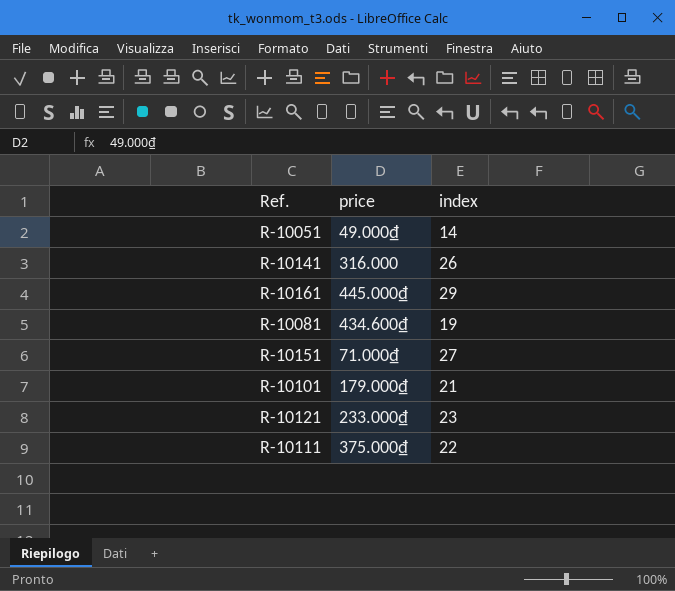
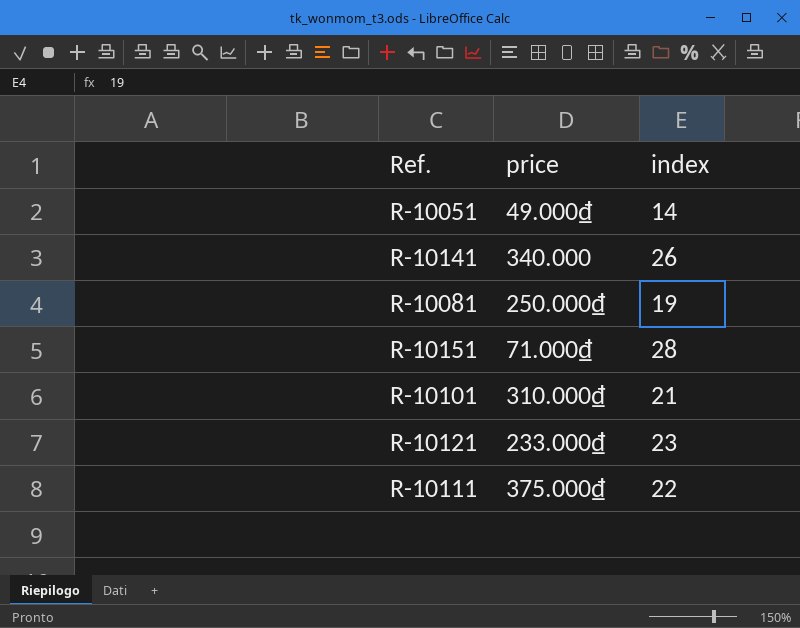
row R-10161: 445.000₫ | 29 -> none
R-10141 | price: 316.000 -> 340.000
R-10081 | price: 434.600₫ -> 250.000₫
R-10151 | index: 27 -> 28
R-10101 | price: 179.000₫ -> 310.000₫

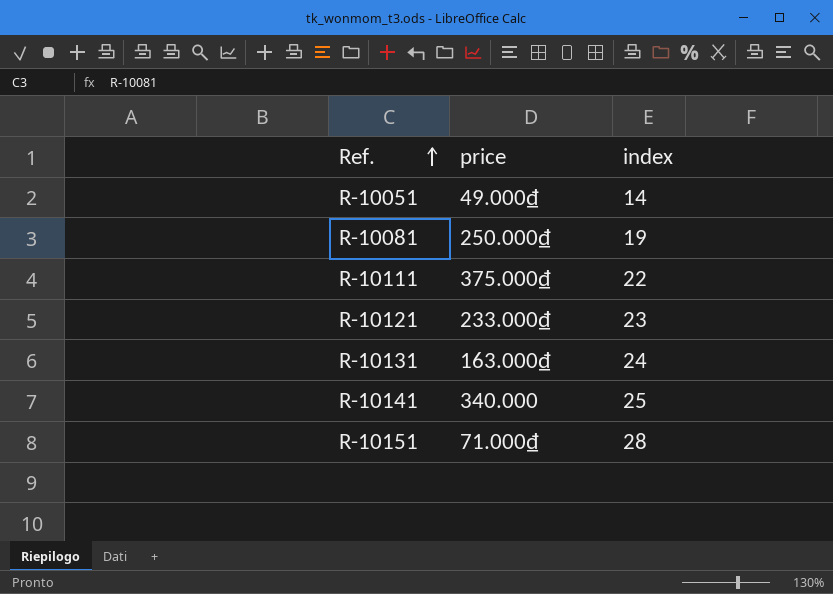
row order: none -> Ref. ascending
row R-10101: 310.000₫ | 21 -> none
row R-10131: none -> 163.000₫ | 24
R-10141 | index: 26 -> 25

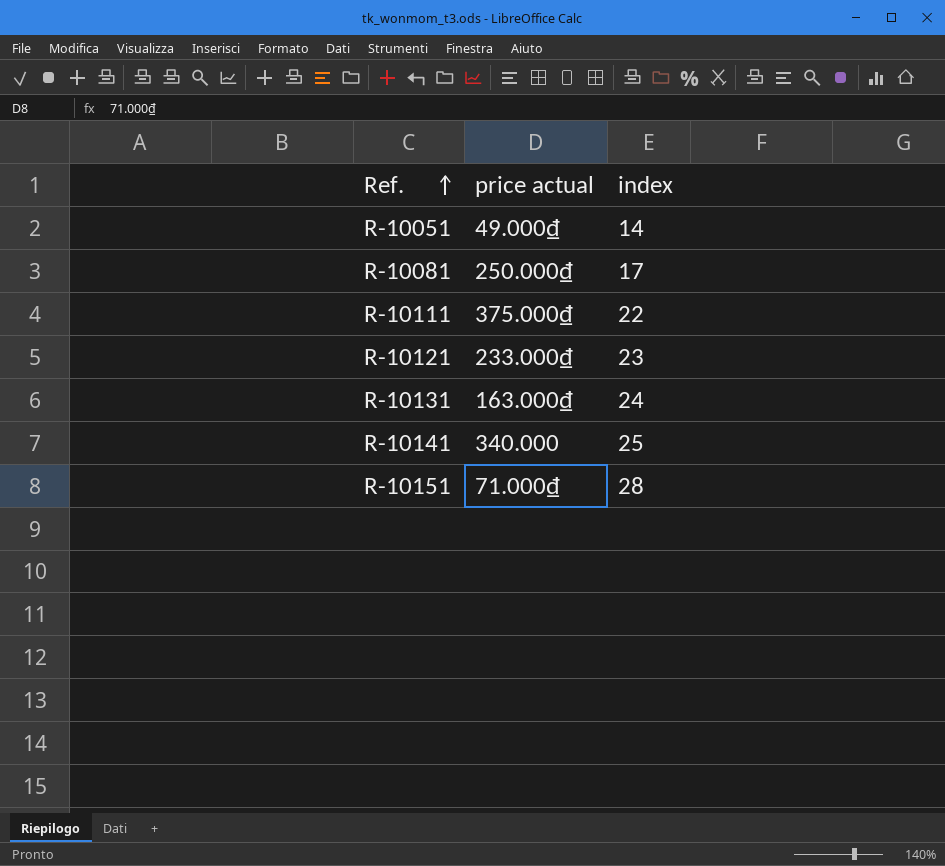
column name: price -> price actual
R-10081 | index: 19 -> 17

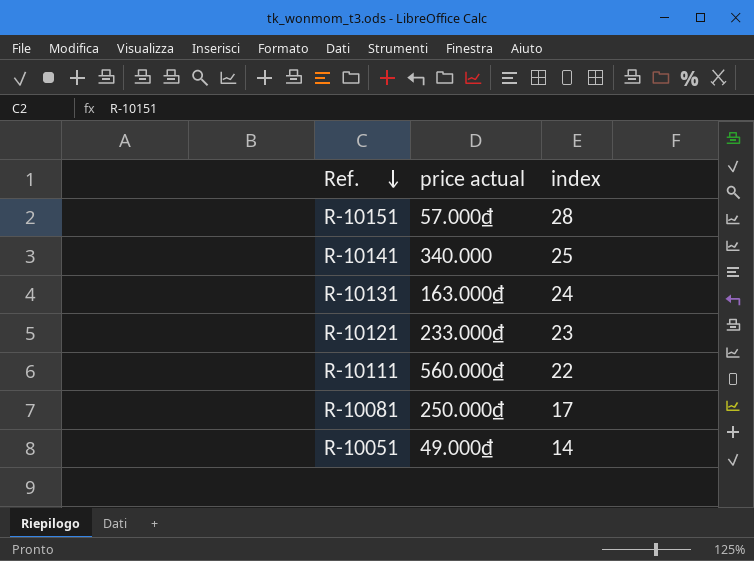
row order: Ref. ascending -> Ref. descending
R-10151 | price actual: 71.000₫ -> 57.000₫
R-10111 | price actual: 375.000₫ -> 560.000₫

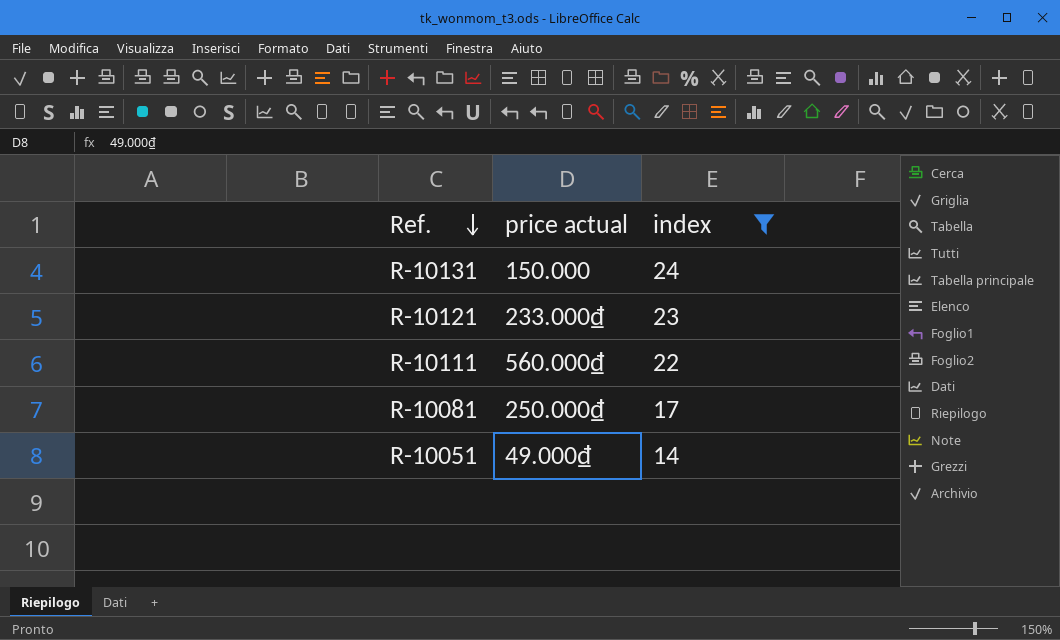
filter: none -> index <= 24
R-10131 | price actual: 163.000₫ -> 150.000

